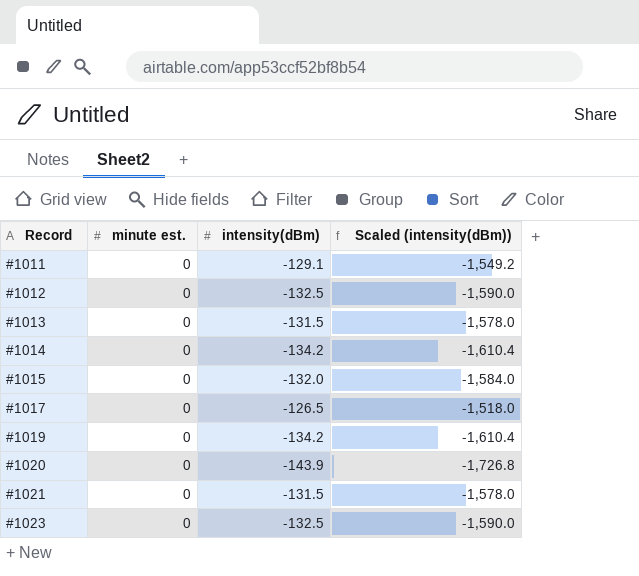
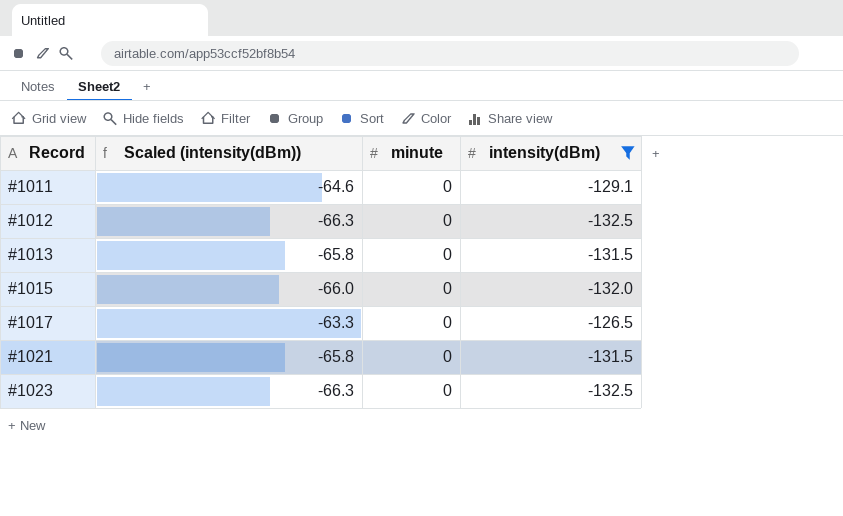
filter: none -> intensity(dBm) >= -132.5
column Scaled (intensity(dBm)) | formula: [intensity(dBm)] * 12 -> [intensity(dBm)] * 0.5
column Scaled (intensity(dBm)) | position: 4 -> 2
column name: minute est. -> minute

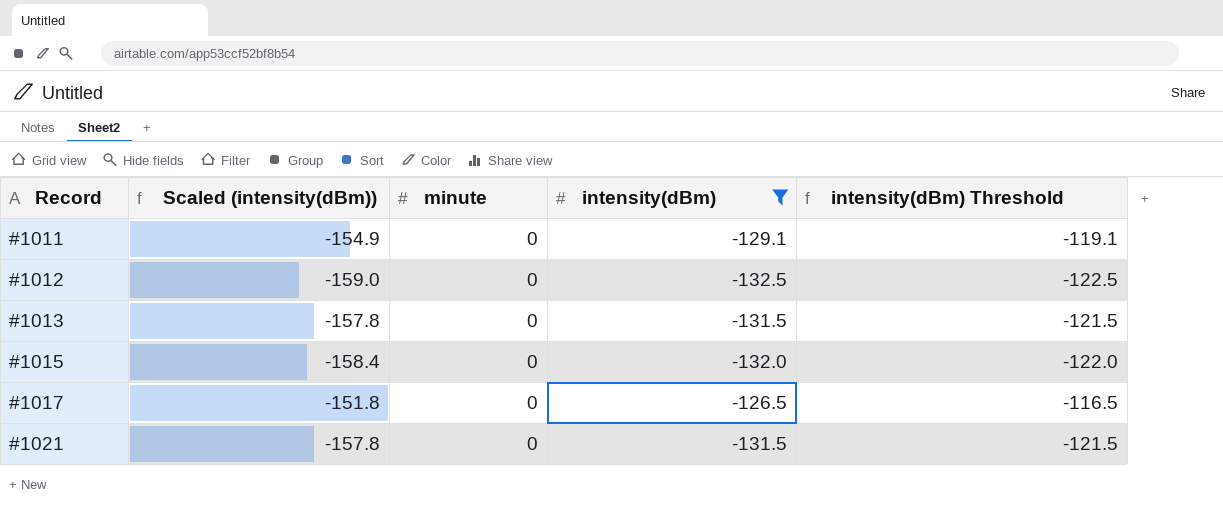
column Scaled (intensity(dBm)) | formula: [intensity(dBm)] * 0.5 -> [intensity(dBm)] * 1.2
column intensity(dBm) Threshold | formula: none -> [intensity(dBm)] + 10
row #1023: -66.3 | 0 | -132.5 -> none

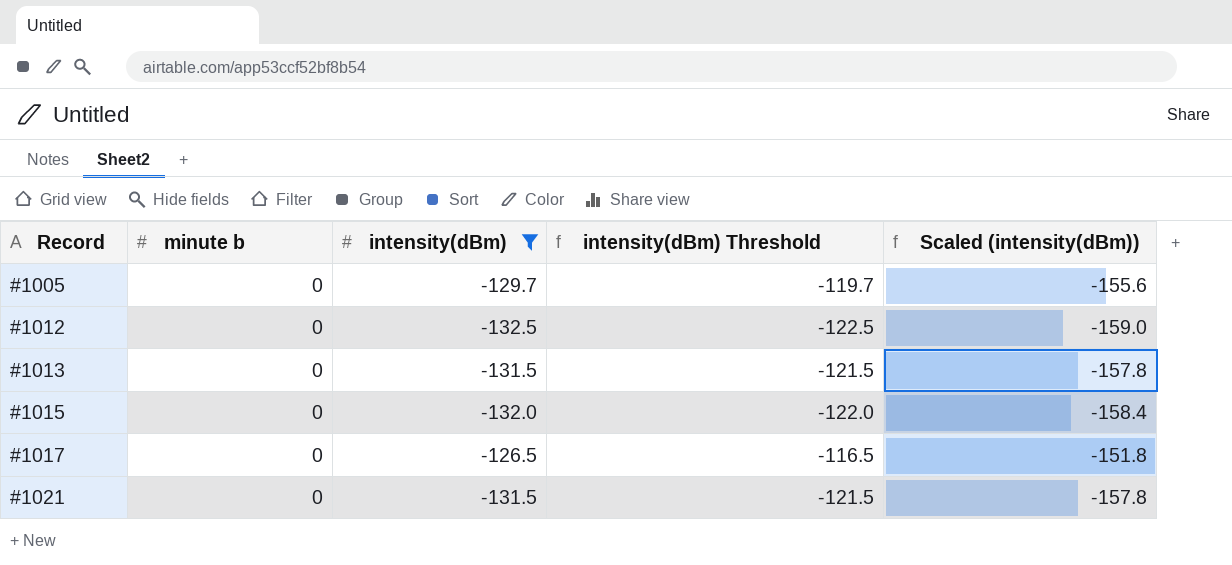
column name: minute -> minute b
column Scaled (intensity(dBm)) | position: 2 -> 5
row #1011: -154.9 | 0 | -129.1 | -119.1 -> none
row #1005: none -> 0 | -129.7 | -119.7 | -155.6

